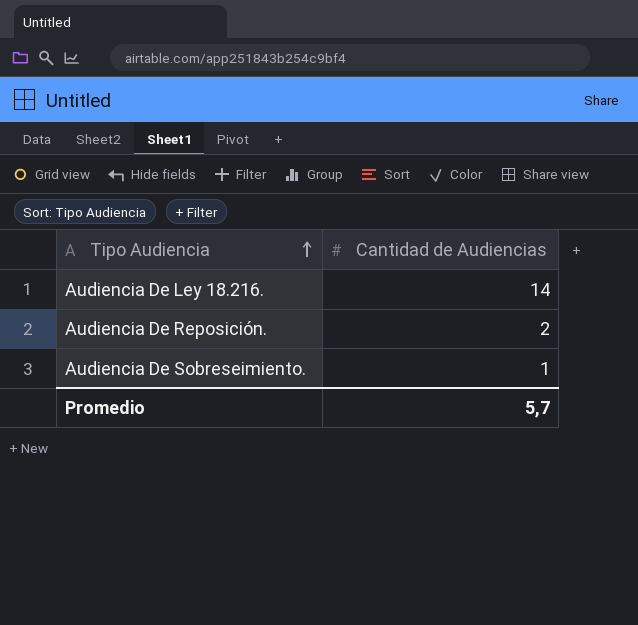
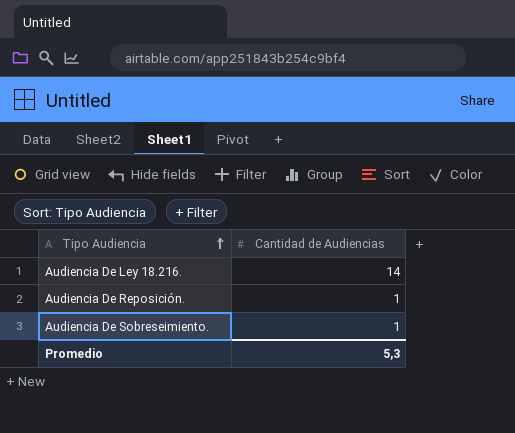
Audiencia De Reposición. | Cantidad de Audiencias: 2 -> 1
Promedio | Cantidad de Audiencias: 5,7 -> 5,3

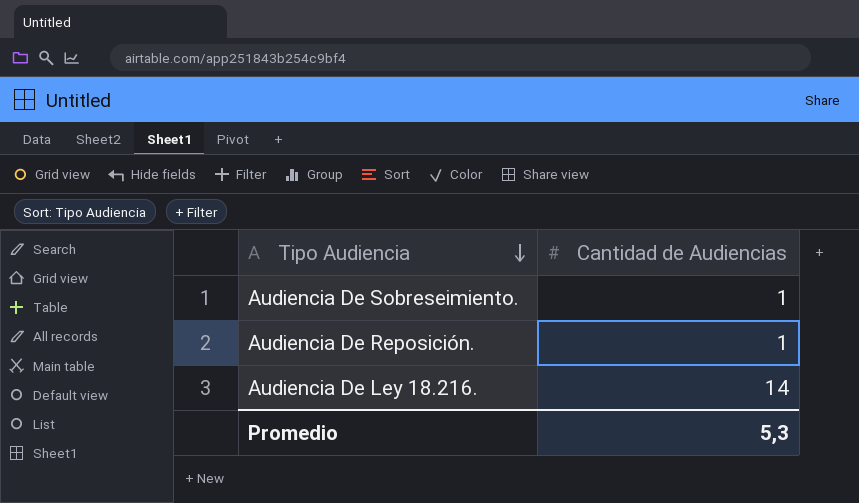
row order: Tipo Audiencia ascending -> Tipo Audiencia descending

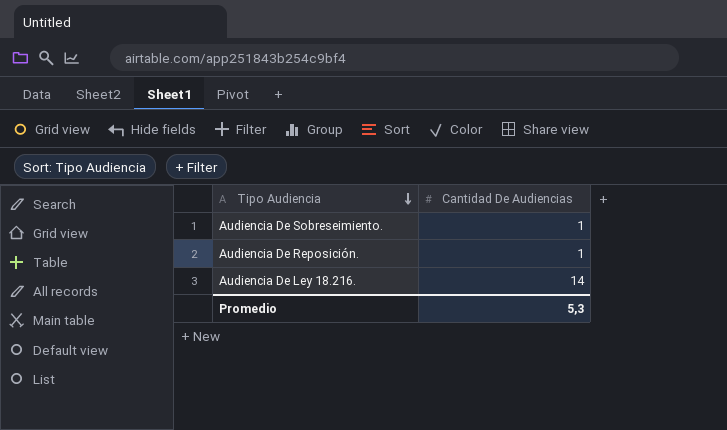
column name: Cantidad de Audiencias -> Cantidad De Audiencias

